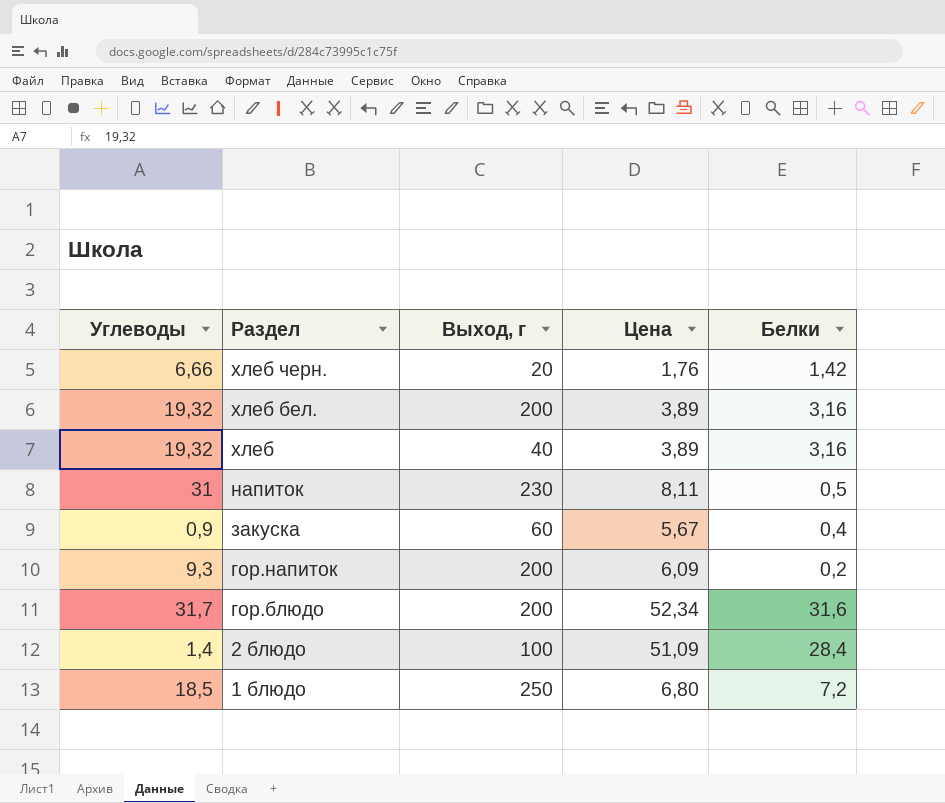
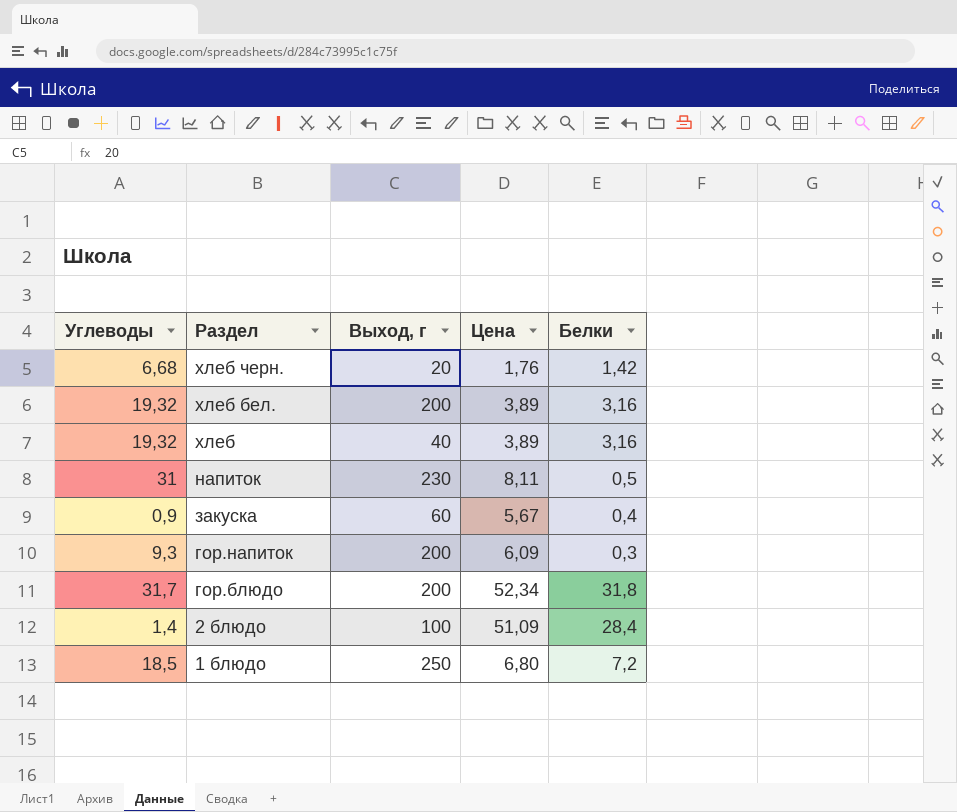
хлеб черн. | Углеводы: 6,66 -> 6,68
гор.напиток | Белки: 0,2 -> 0,3
гор.блюдо | Белки: 31,6 -> 31,8

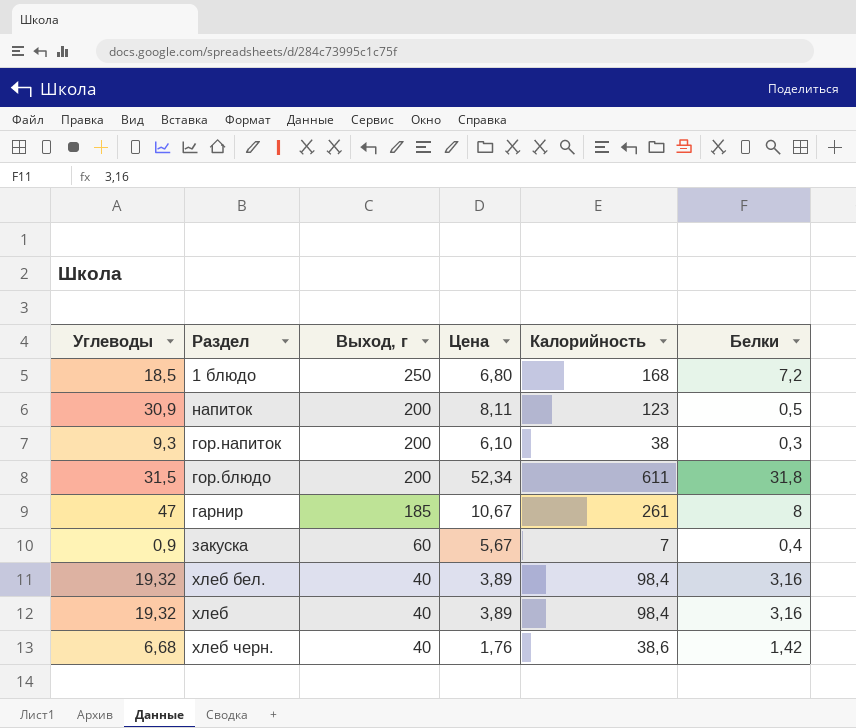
row order: Раздел descending -> Выход, г descending
column Калорийность | position: none -> 5
row 2 блюдо: 1,4 | 100 | 51,09 | 28,4 -> none
напиток | Углеводы: 31 -> 30,9
напиток | Выход, г: 230 -> 200
гор.напиток | Цена: 6,09 -> 6,10
гор.блюдо | Углеводы: 31,7 -> 31,5
row гарнир: none -> 47 | 185 | 10,67 | 261 | 8
хлеб бел. | Выход, г: 200 -> 40
хлеб черн. | Выход, г: 20 -> 40

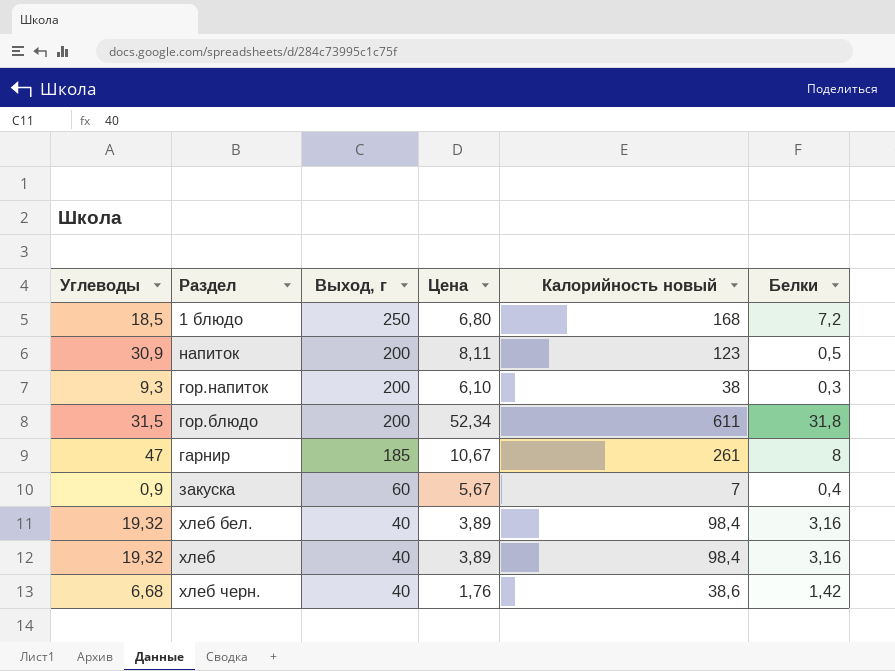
column name: Калорийность -> Калорийность новый

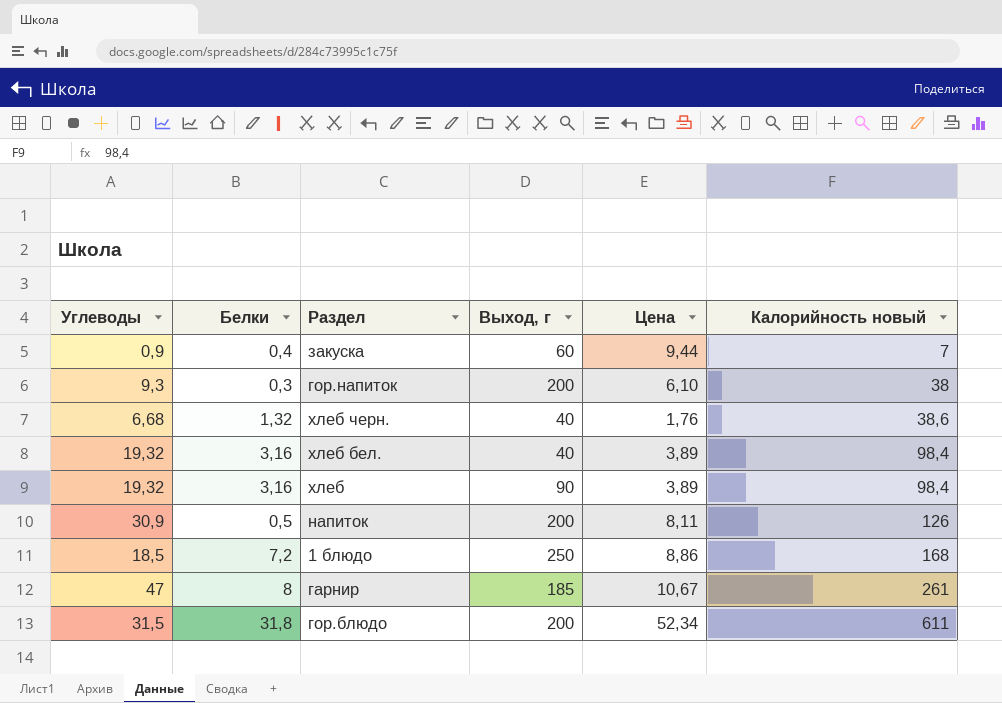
row order: Выход, г descending -> Калорийность новый ascending
column Белки | position: 6 -> 2
закуска | Цена: 5,67 -> 9,44
хлеб черн. | Белки: 1,42 -> 1,32
хлеб | Выход, г: 40 -> 90
напиток | Калорийность новый: 123 -> 126
1 блюдо | Цена: 6,80 -> 8,86

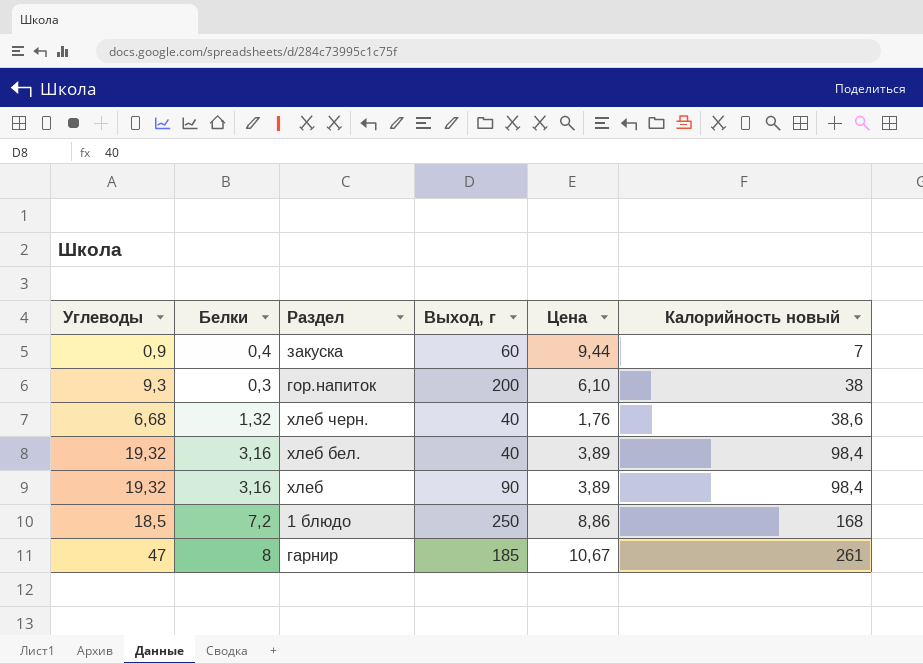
row напиток: 30,9 | 0,5 | 200 | 8,11 | 126 -> none
row гор.блюдо: 31,5 | 31,8 | 200 | 52,34 | 611 -> none

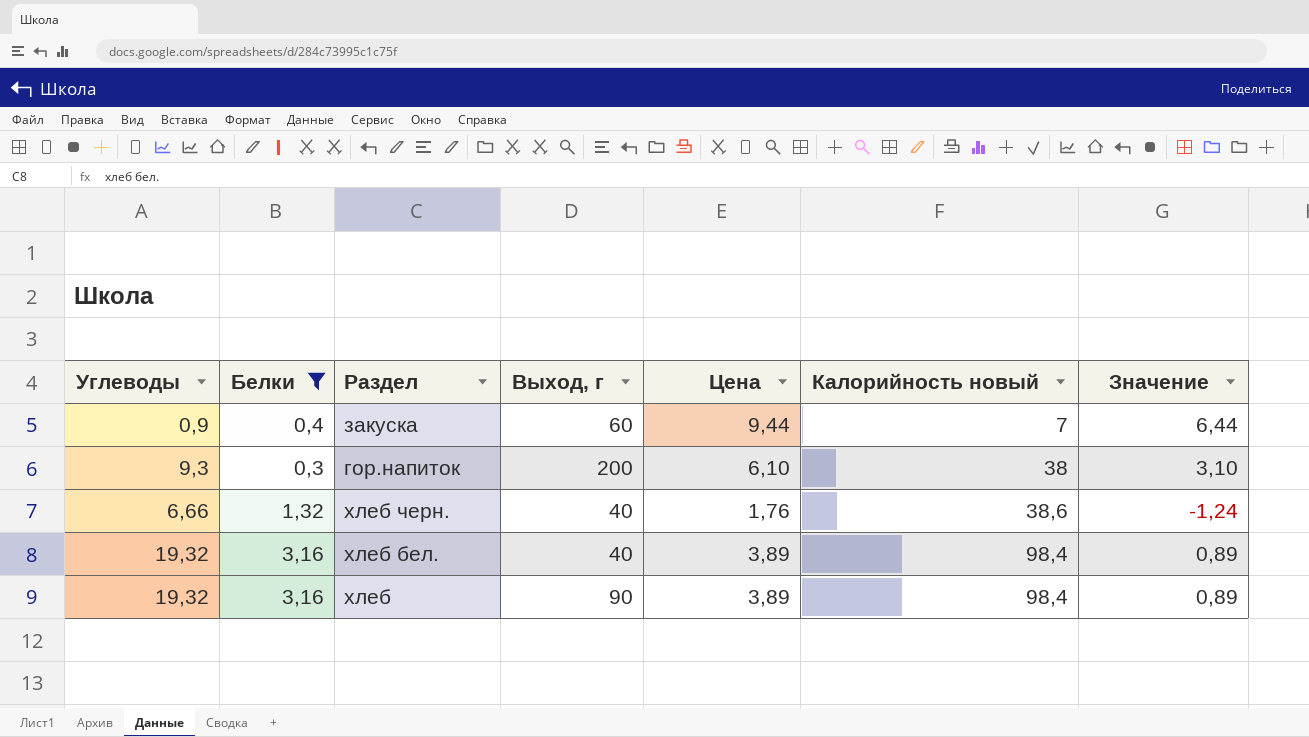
filter: none -> Белки <= 3,16
column Значение | formula: none -> [Цена] - 3
хлеб черн. | Углеводы: 6,68 -> 6,66

